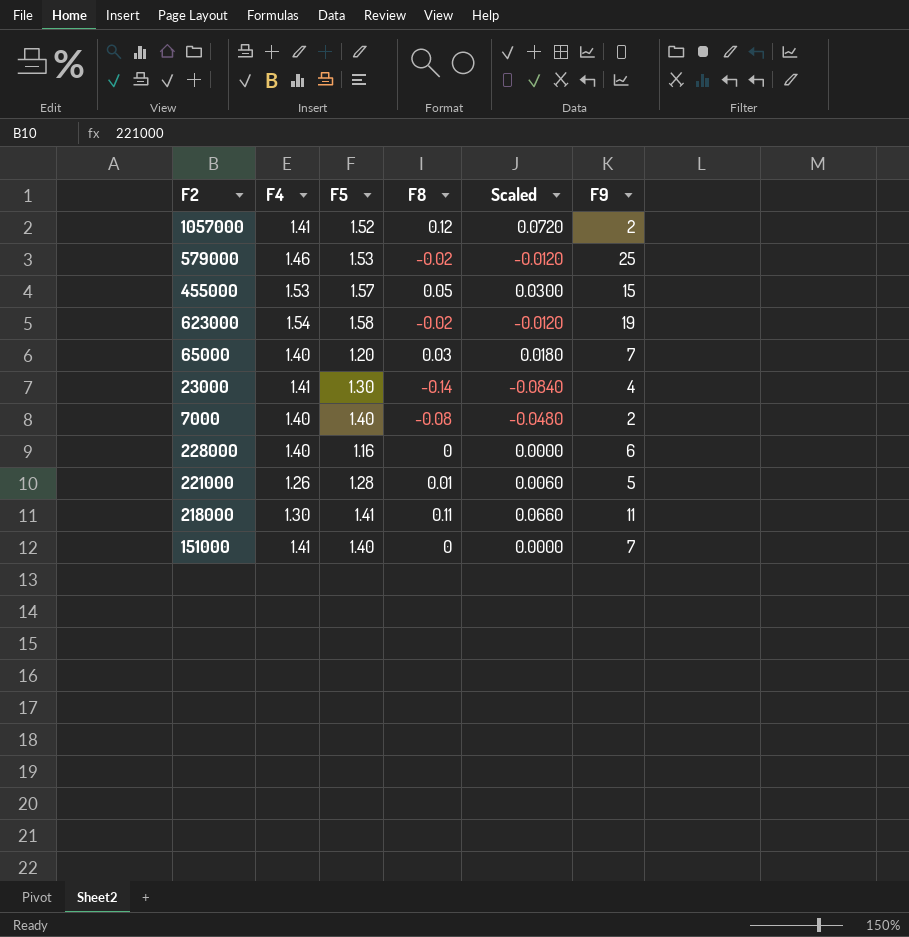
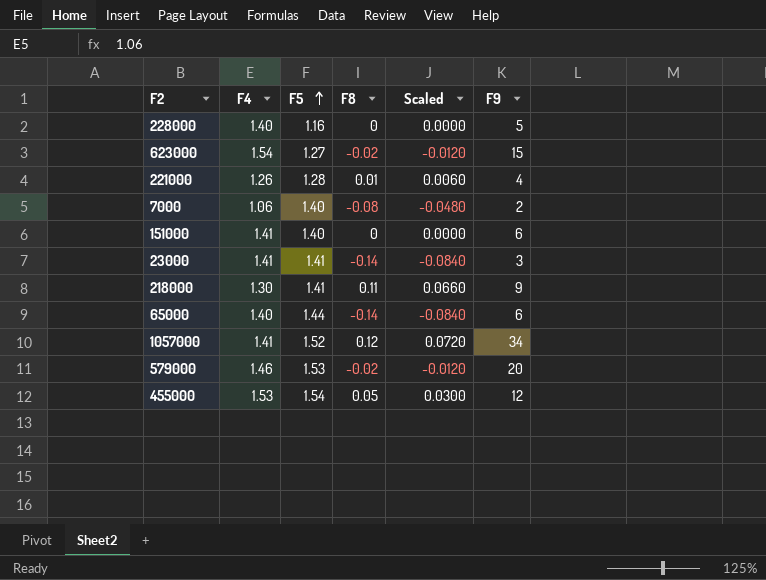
row order: none -> F5 ascending
228000 | F9: 6 -> 5
623000 | F5: 1.58 -> 1.27
623000 | F9: 19 -> 15
221000 | F9: 5 -> 4
7000 | F4: 1.40 -> 1.06
151000 | F9: 7 -> 6
23000 | F5: 1.30 -> 1.41
23000 | F9: 4 -> 3
218000 | F9: 11 -> 9
65000 | F5: 1.20 -> 1.44
65000 | F8: 0.03 -> -0.14
65000 | Scaled: 0.0180 -> -0.0840
65000 | F9: 7 -> 6
1057000 | F9: 2 -> 34
579000 | F9: 25 -> 20
455000 | F5: 1.57 -> 1.54
455000 | F9: 15 -> 12

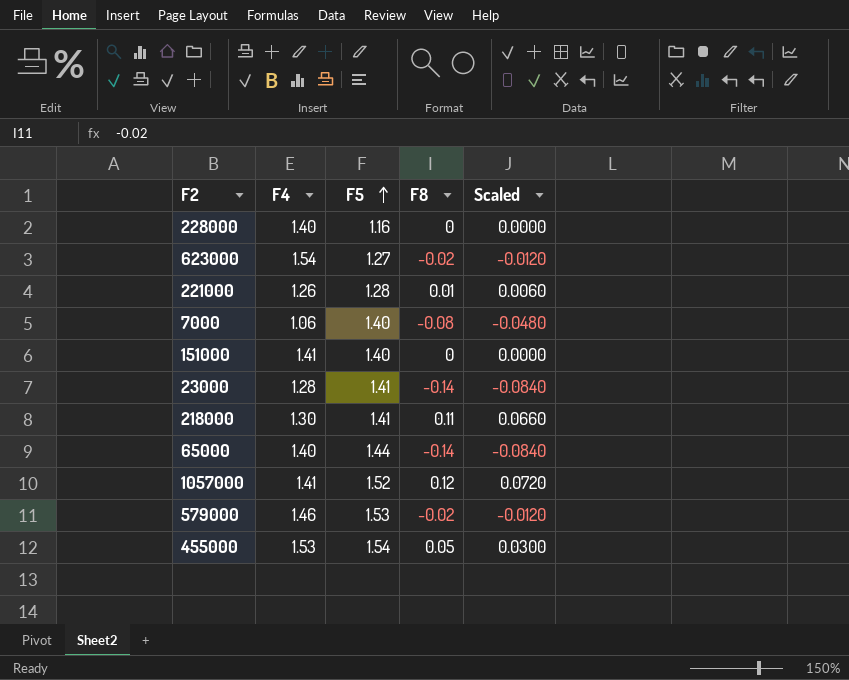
column F9 | position: 6 -> none
23000 | F4: 1.41 -> 1.28

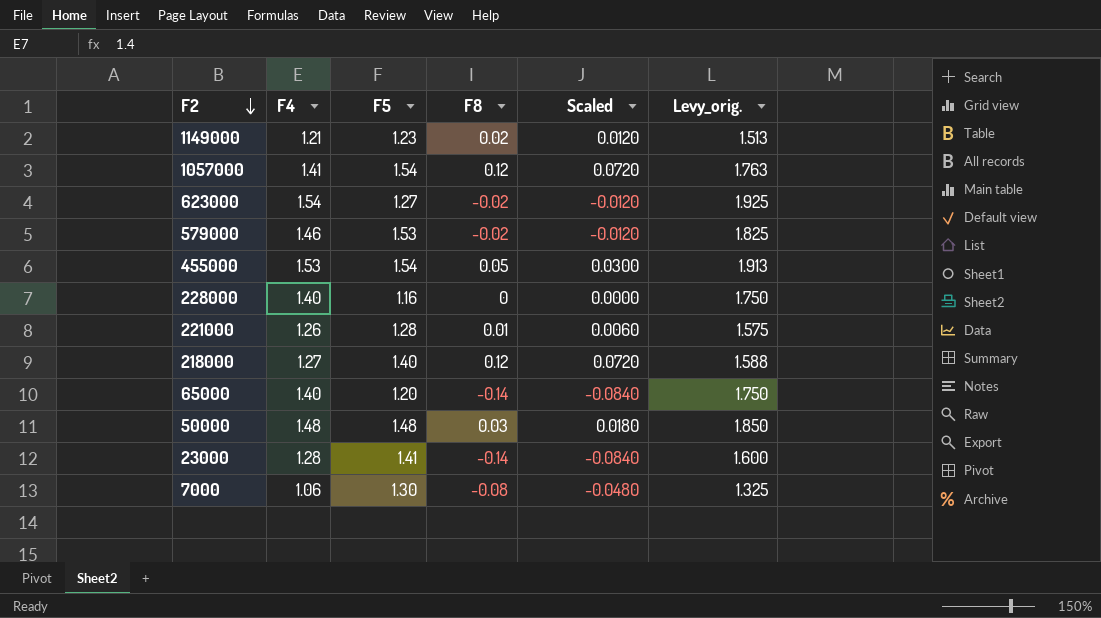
row order: F5 ascending -> F2 descending
column Levy_orig. | formula: none -> [F4] * 1.25
row 151000: 1.41 | 1.40 | 0 | 0.0000 -> none
row 1149000: none -> 1.21 | 1.23 | 0.02 | 0.0120 | 1.513
1057000 | F5: 1.52 -> 1.54
218000 | F4: 1.30 -> 1.27
218000 | F5: 1.41 -> 1.40
218000 | F8: 0.11 -> 0.12
218000 | Scaled: 0.0660 -> 0.0720
65000 | F5: 1.44 -> 1.20
row 50000: none -> 1.48 | 1.48 | 0.03 | 0.0180 | 1.850
7000 | F5: 1.40 -> 1.30

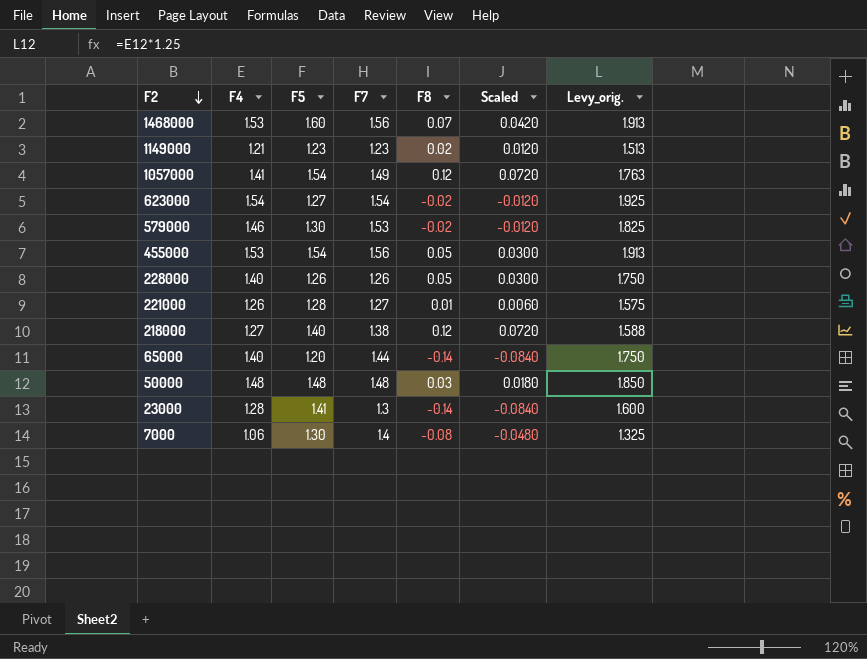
column F7 | position: none -> 4
row 1468000: none -> 1.53 | 1.60 | 1.56 | 0.07 | 0.0420 | 1.913
579000 | F5: 1.53 -> 1.30
228000 | F5: 1.16 -> 1.26
228000 | F8: 0 -> 0.05
228000 | Scaled: 0.0000 -> 0.0300

